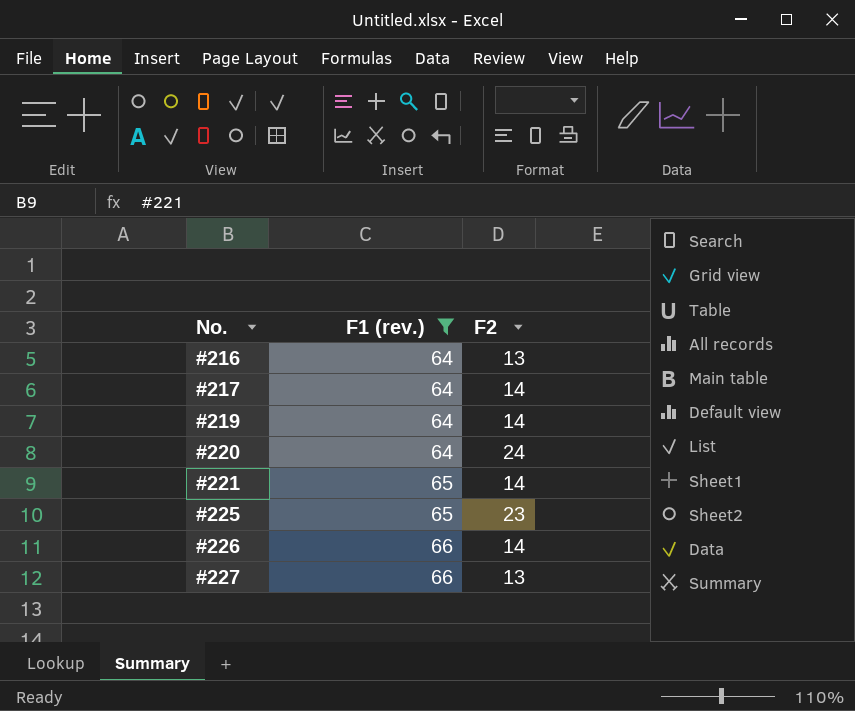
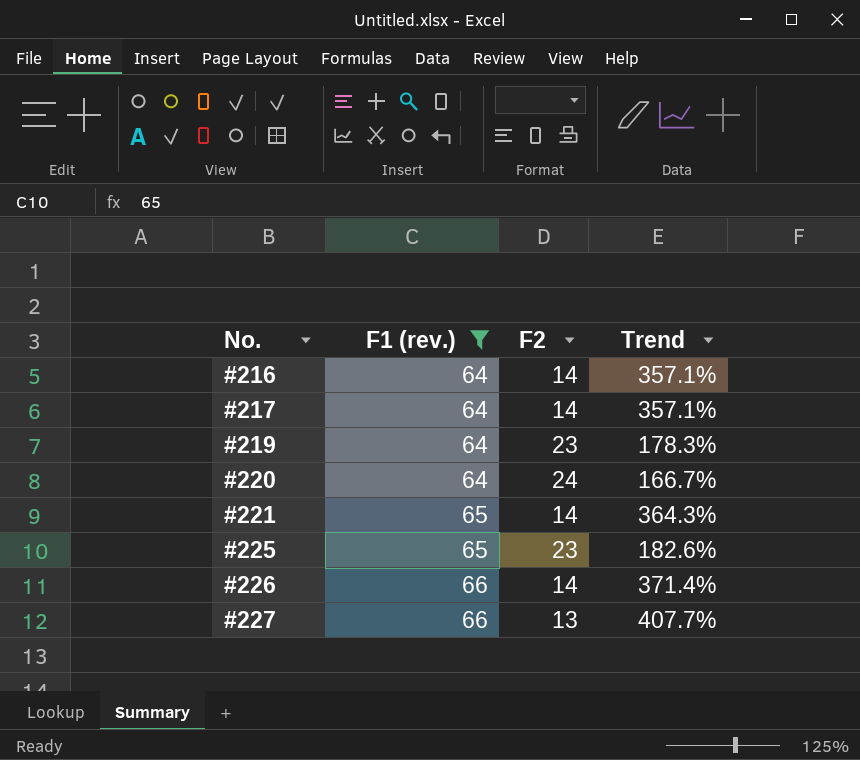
column Trend | formula: none -> ([F1 (rev.)] - [F2]) / [F2]
#216 | F2: 13 -> 14
#219 | F2: 14 -> 23

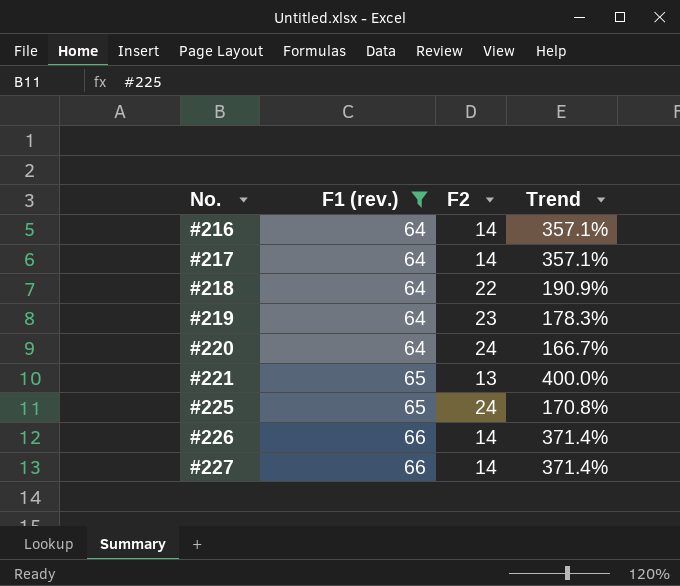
row #218: none -> 64 | 22 | 190.9%
#221 | F2: 14 -> 13
#221 | Trend: 364.3% -> 400.0%
#225 | F2: 23 -> 24
#225 | Trend: 182.6% -> 170.8%
#227 | F2: 13 -> 14
#227 | Trend: 407.7% -> 371.4%

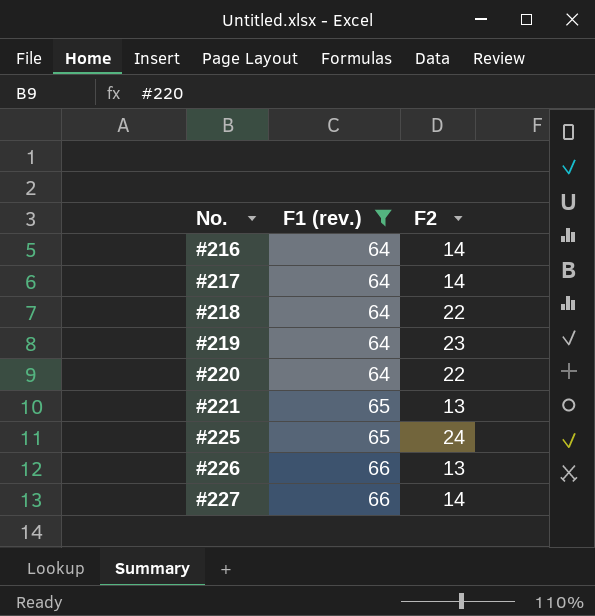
column Trend | formula: ([F1 (rev.)] - [F2]) / [F2] -> none
#220 | F2: 24 -> 22
#226 | F2: 14 -> 13

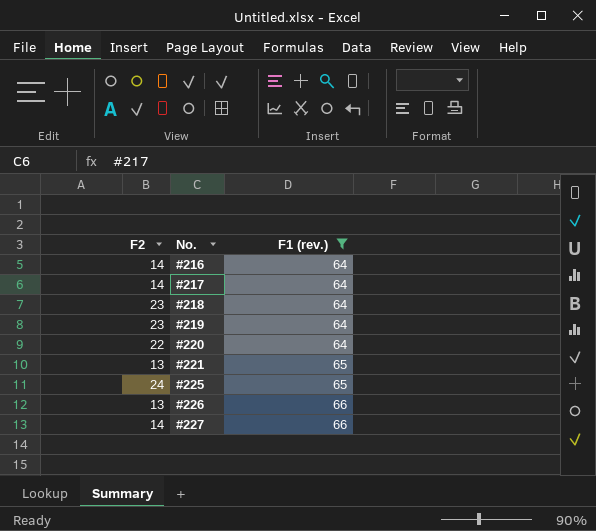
column F2 | position: 3 -> 1
#218 | F2: 22 -> 23

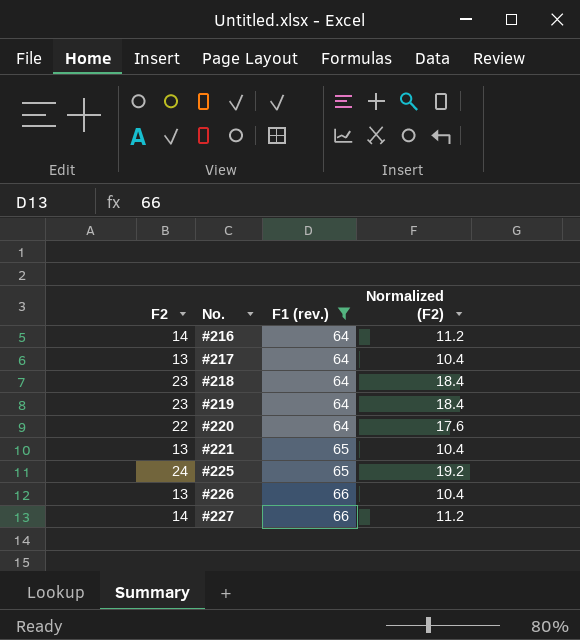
column Normalized (F2) | formula: none -> [F2] * 0.8
#217 | F2: 14 -> 13

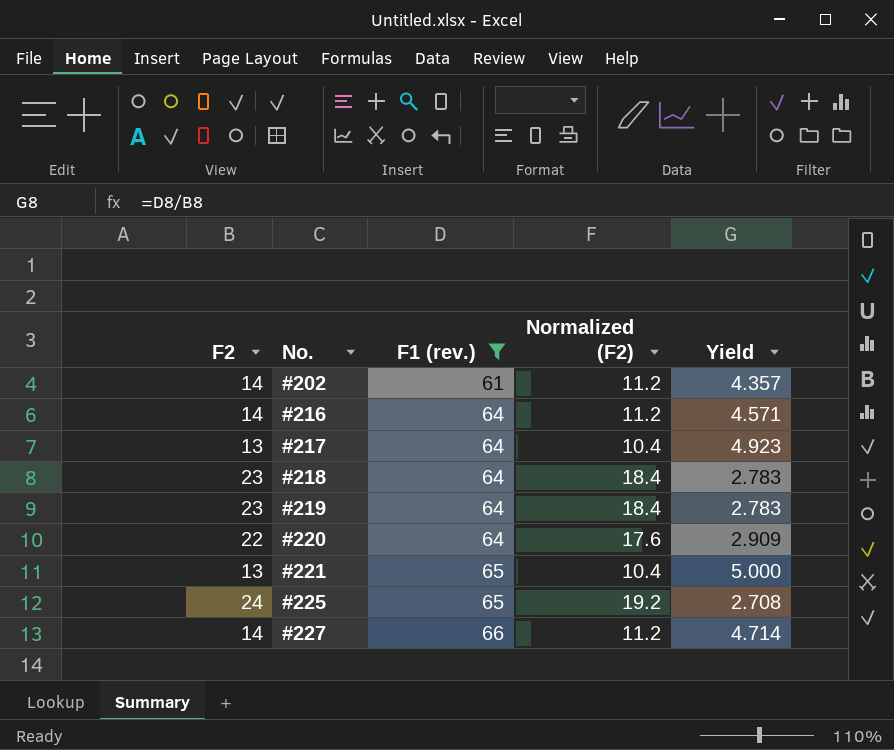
column Yield | formula: none -> [F1 (rev.)] / [F2]
row #226: 13 | 66 | 10.4 -> none
row #202: none -> 14 | 61 | 11.2 | 4.357

